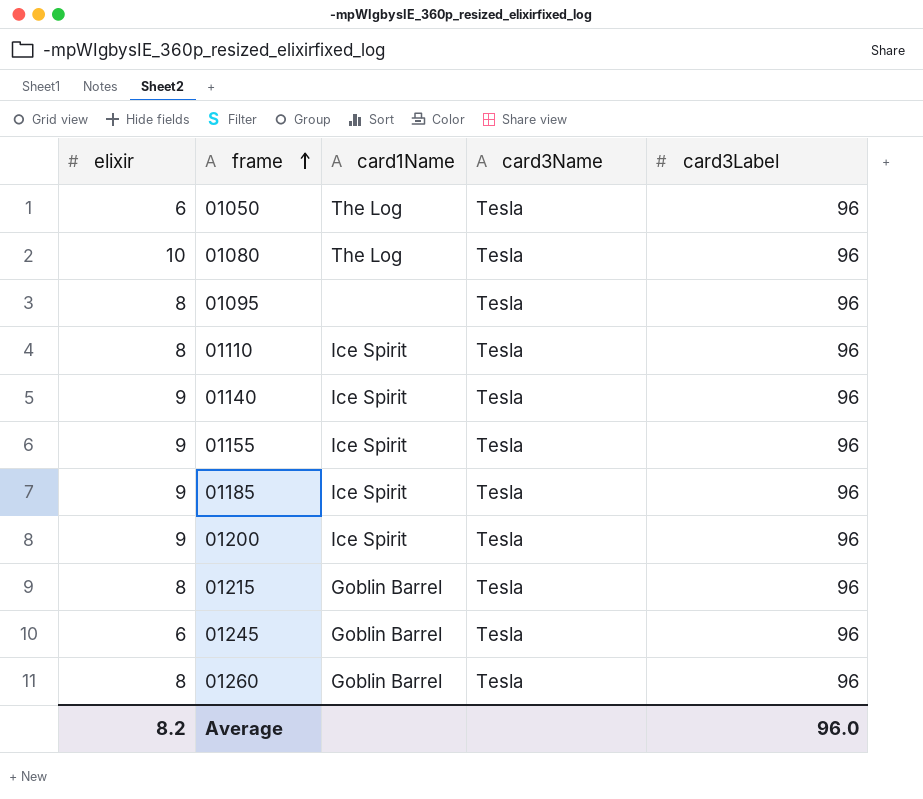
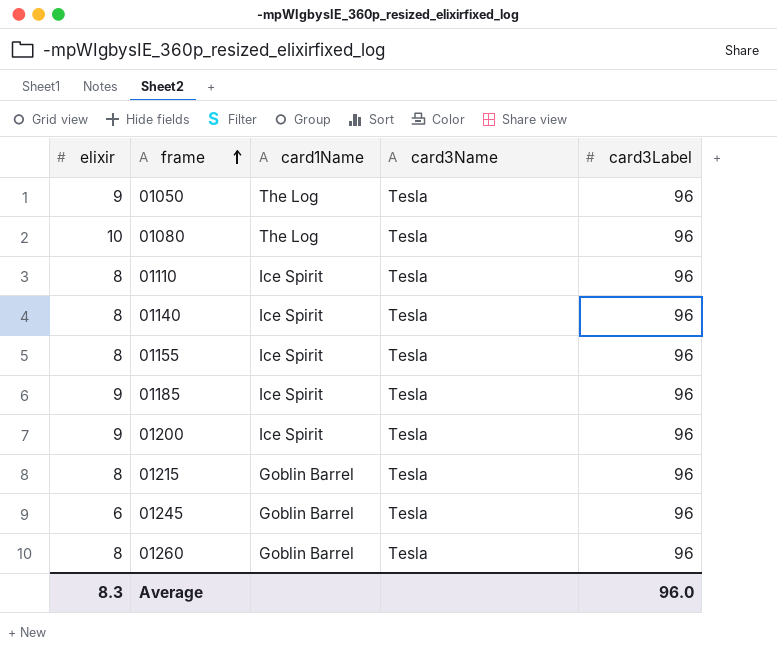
row 01095: 8 | none | Tesla | 96 -> none
01050 | elixir: 6 -> 9
01140 | elixir: 9 -> 8
01155 | elixir: 9 -> 8
Average | elixir: 8.2 -> 8.3

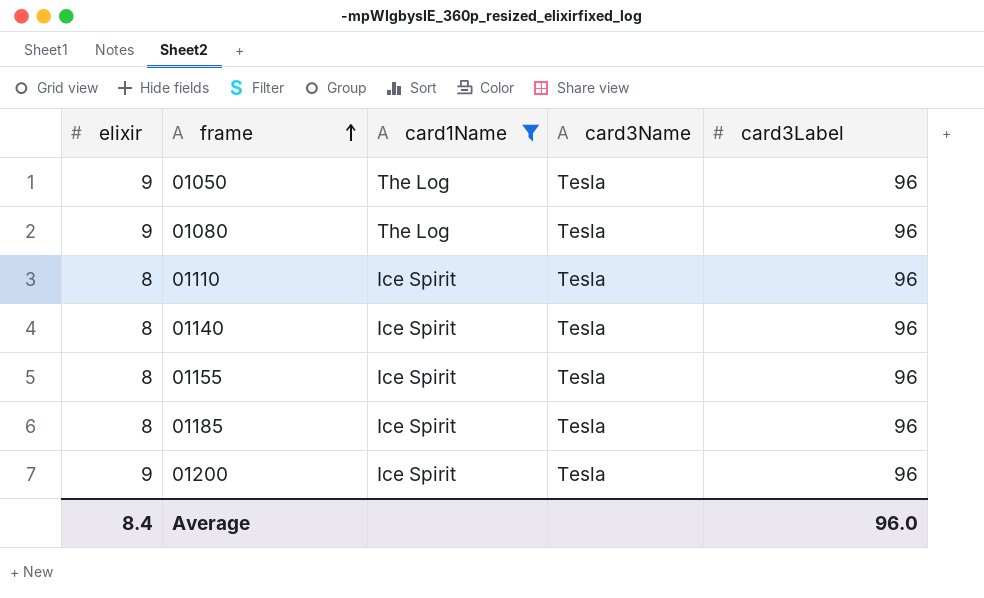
filter: none -> card1Name != Goblin Barrel
01080 | elixir: 10 -> 9
01185 | elixir: 9 -> 8
Average | elixir: 8.3 -> 8.4

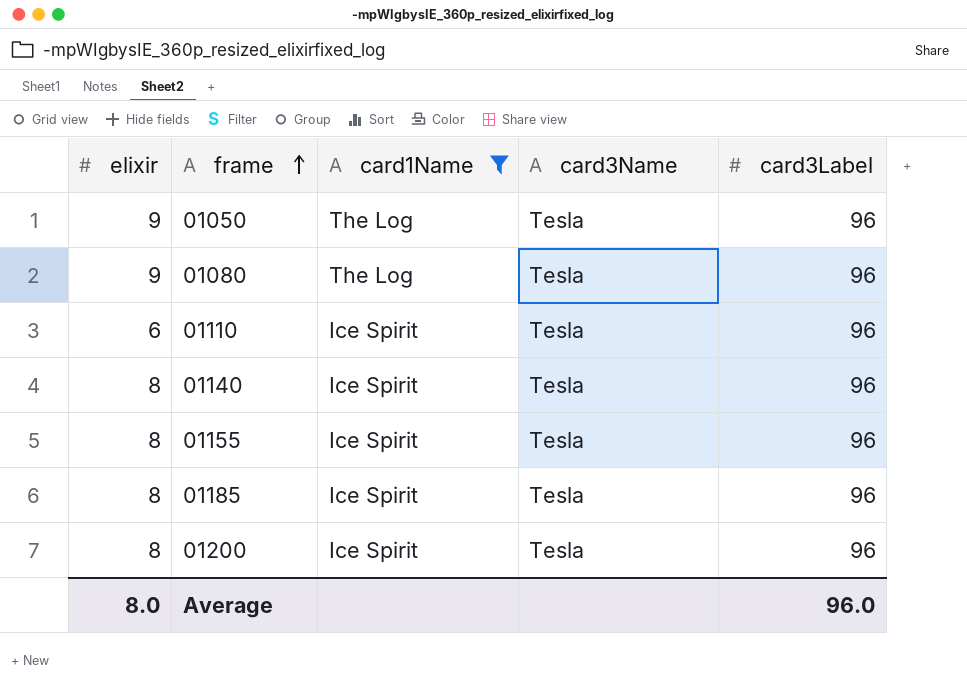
01110 | elixir: 8 -> 6
01200 | elixir: 9 -> 8
Average | elixir: 8.4 -> 8.0

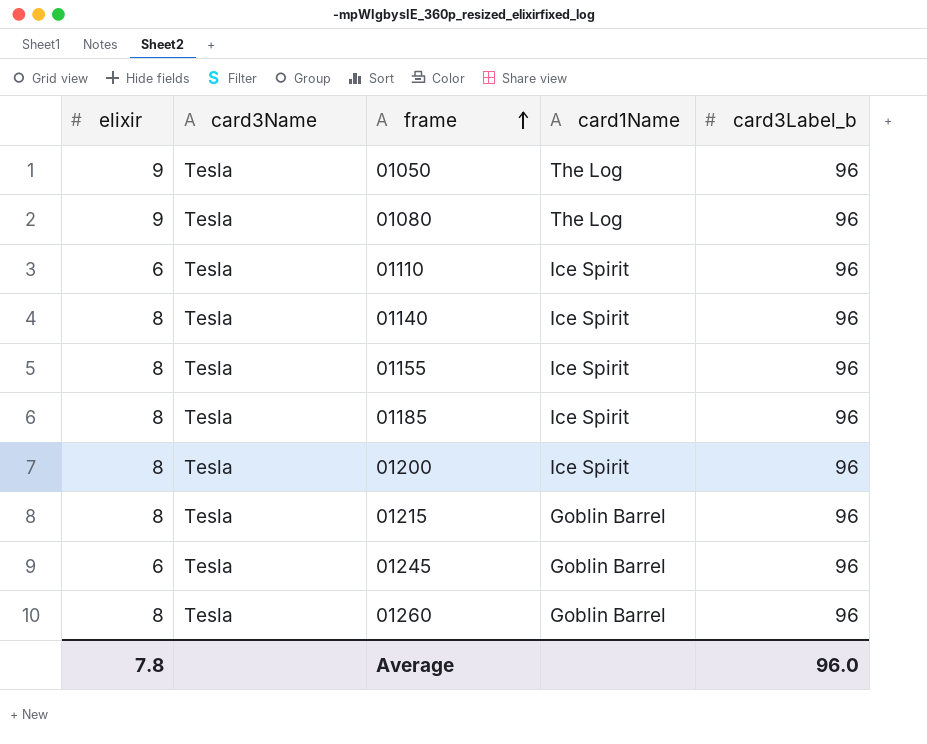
filter: card1Name != Goblin Barrel -> none
column card3Name | position: 4 -> 2
column name: card3Label -> card3Label_b
Average | elixir: 8.0 -> 7.8

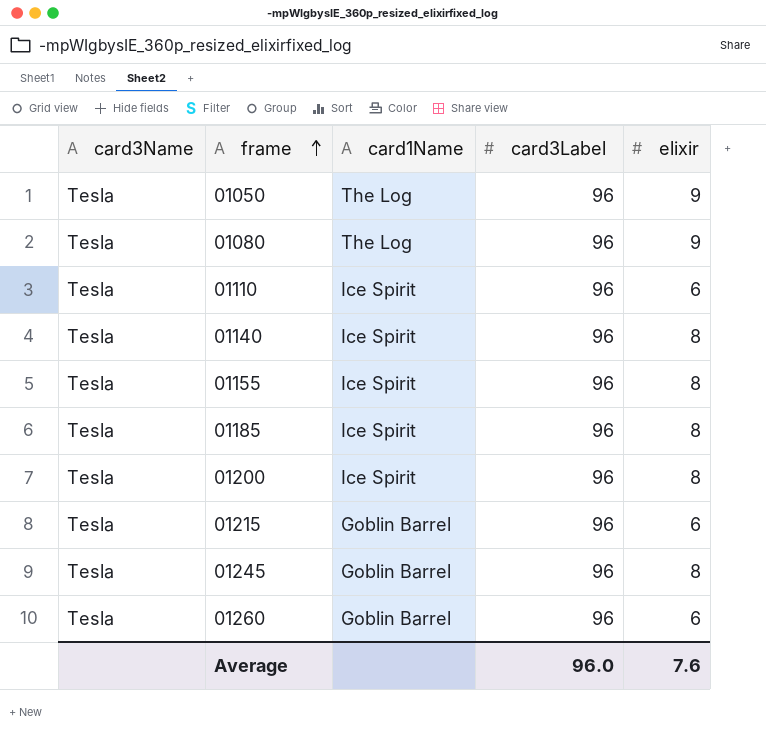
column name: card3Label_b -> card3Label
column elixir | position: 1 -> 5
01215 | elixir: 8 -> 6
01245 | elixir: 6 -> 8
01260 | elixir: 8 -> 6
Average | elixir: 7.8 -> 7.6

